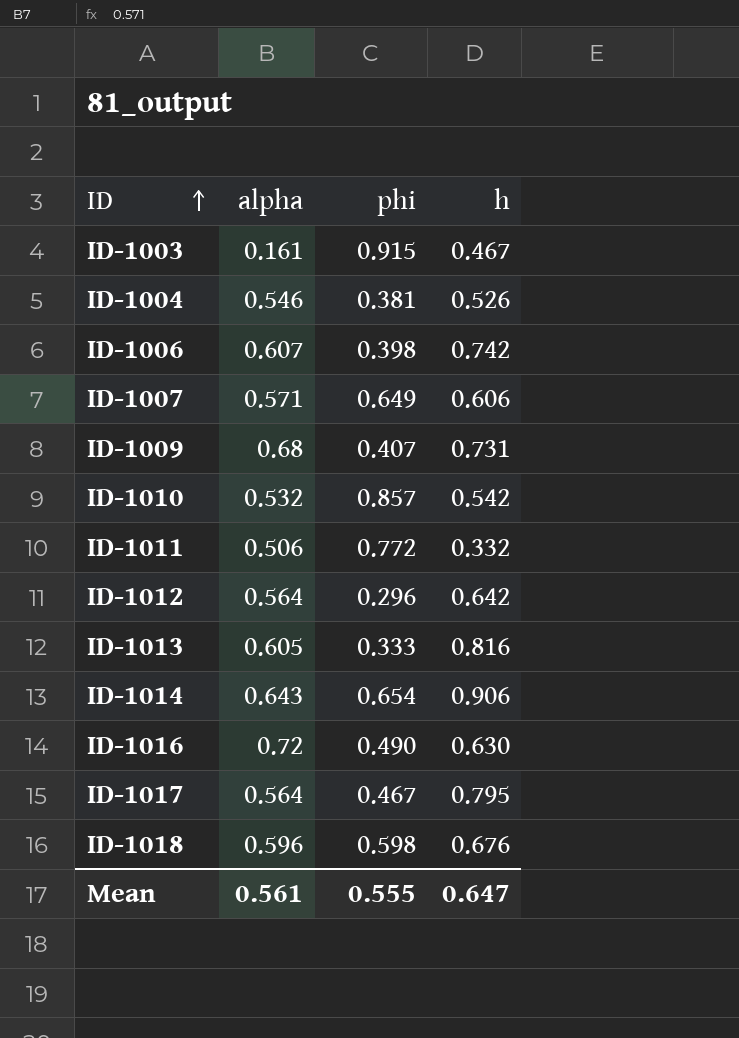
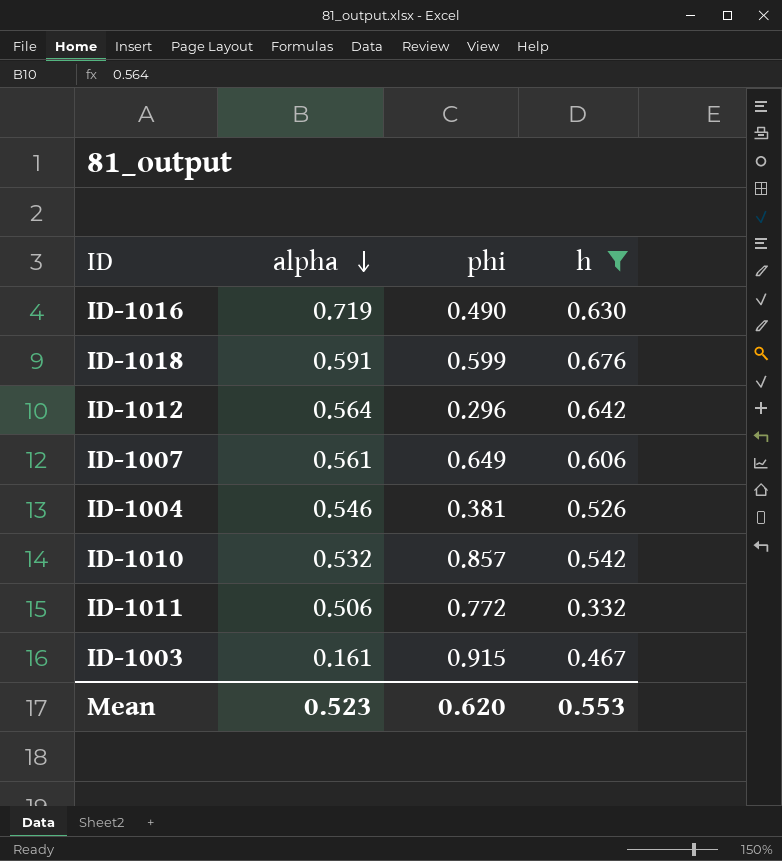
filter: none -> h <= 0.676
row order: ID ascending -> alpha descending
ID-1016 | alpha: 0.72 -> 0.719
ID-1018 | alpha: 0.596 -> 0.591
ID-1018 | phi: 0.598 -> 0.599
ID-1007 | alpha: 0.571 -> 0.561
Mean | alpha: 0.561 -> 0.523
Mean | phi: 0.555 -> 0.620
Mean | h: 0.647 -> 0.553

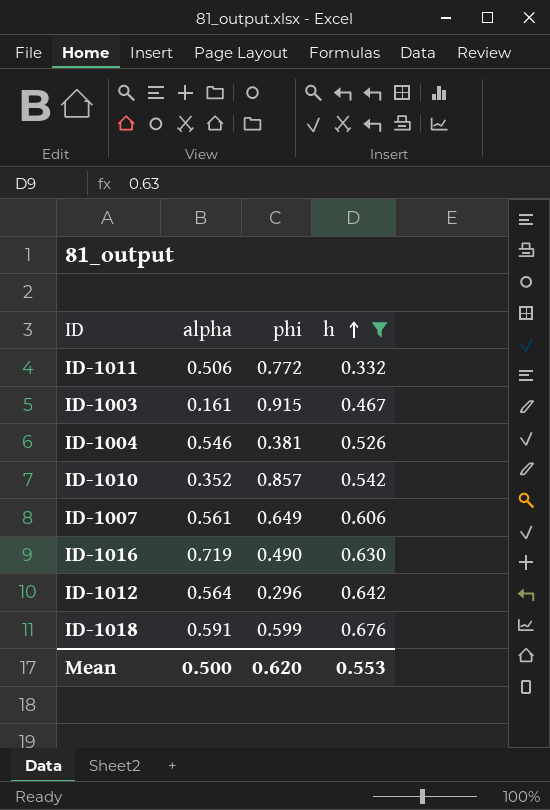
row order: alpha descending -> h ascending
ID-1010 | alpha: 0.532 -> 0.352
Mean | alpha: 0.523 -> 0.500

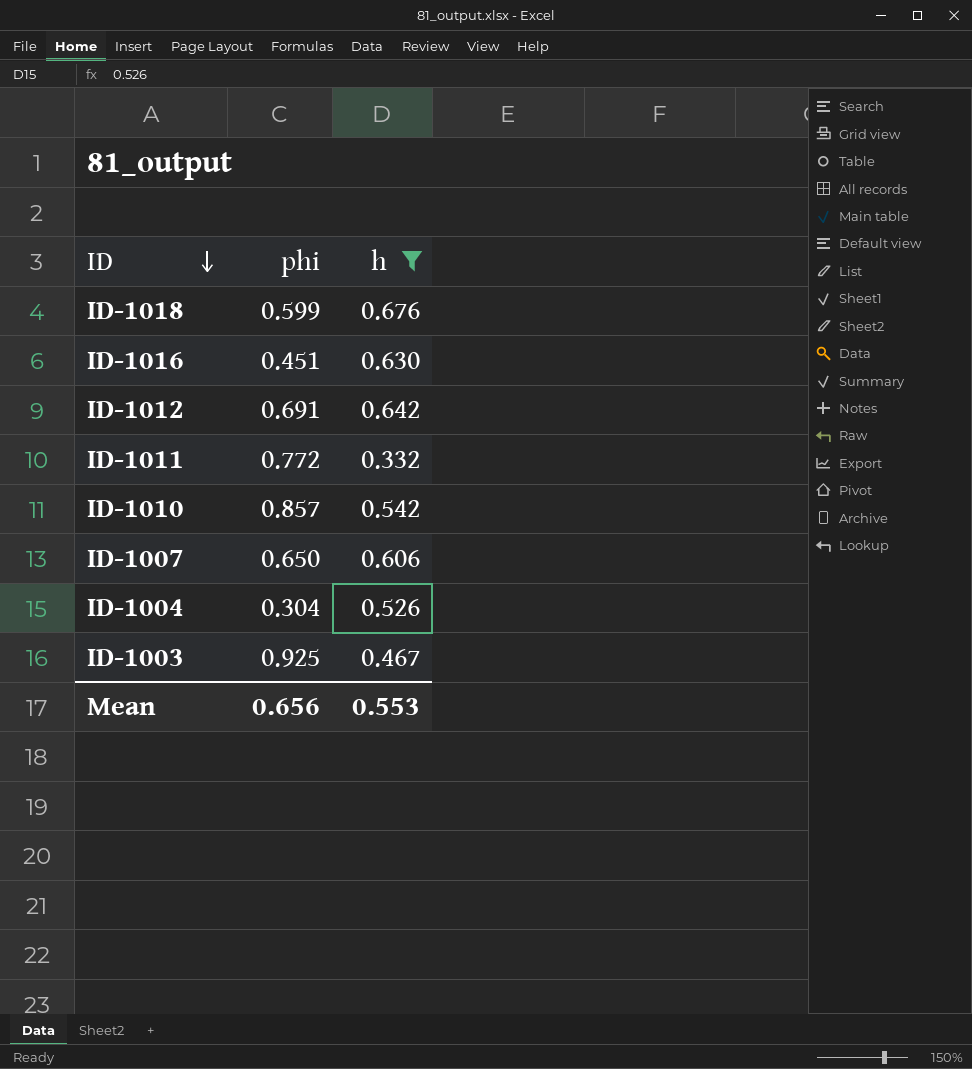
row order: h ascending -> ID descending
column alpha | position: 2 -> none
ID-1016 | phi: 0.490 -> 0.451
ID-1012 | phi: 0.296 -> 0.691
ID-1007 | phi: 0.649 -> 0.650
ID-1004 | phi: 0.381 -> 0.304
ID-1003 | phi: 0.915 -> 0.925
Mean | phi: 0.620 -> 0.656

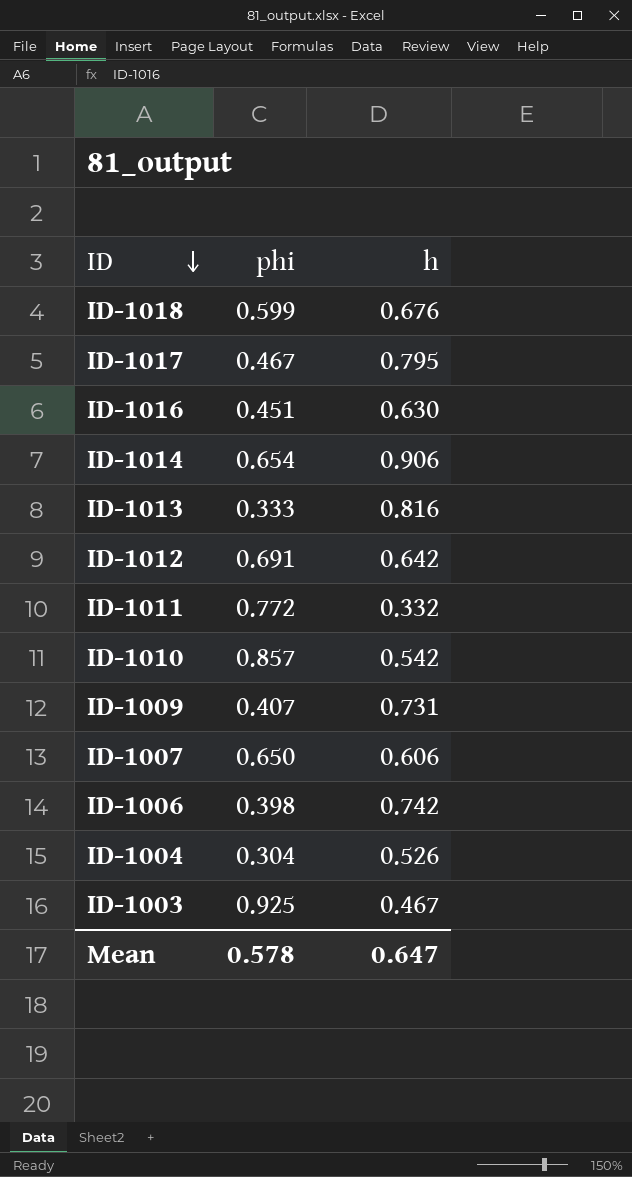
filter: h <= 0.676 -> none
Mean | phi: 0.656 -> 0.578
Mean | h: 0.553 -> 0.647

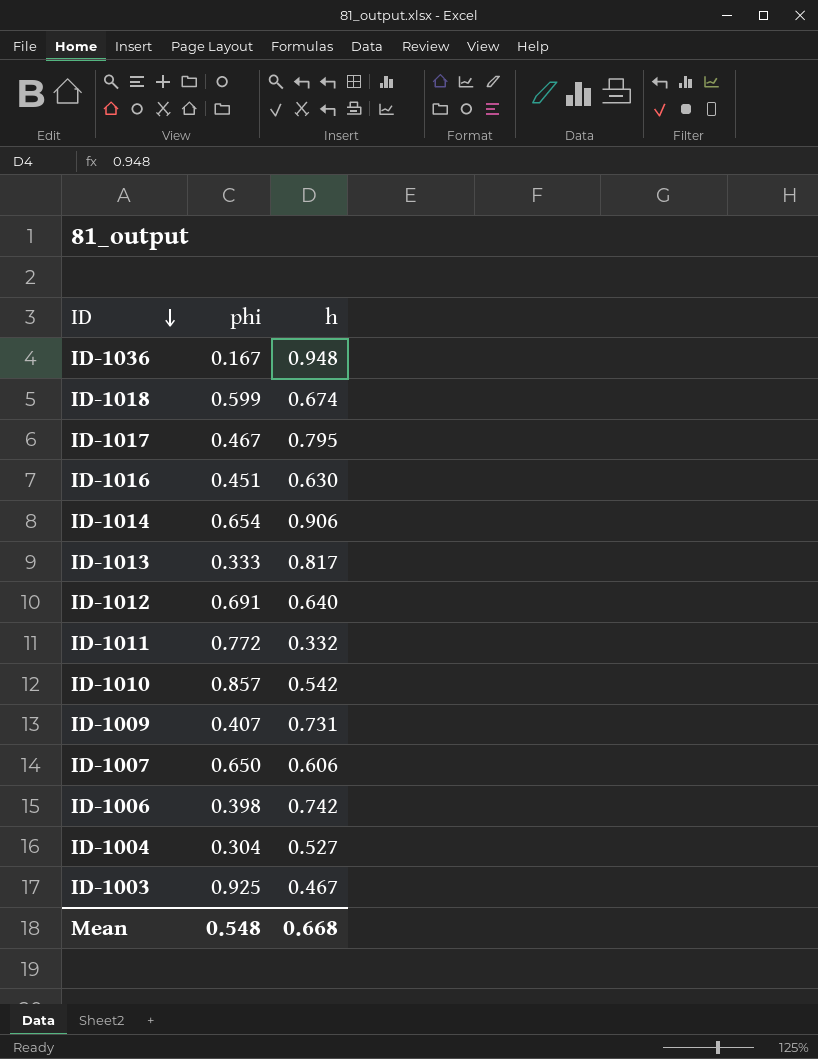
row ID-1036: none -> 0.167 | 0.948
ID-1018 | h: 0.676 -> 0.674
ID-1013 | h: 0.816 -> 0.817
ID-1012 | h: 0.642 -> 0.640
ID-1004 | h: 0.526 -> 0.527
Mean | phi: 0.578 -> 0.548
Mean | h: 0.647 -> 0.668

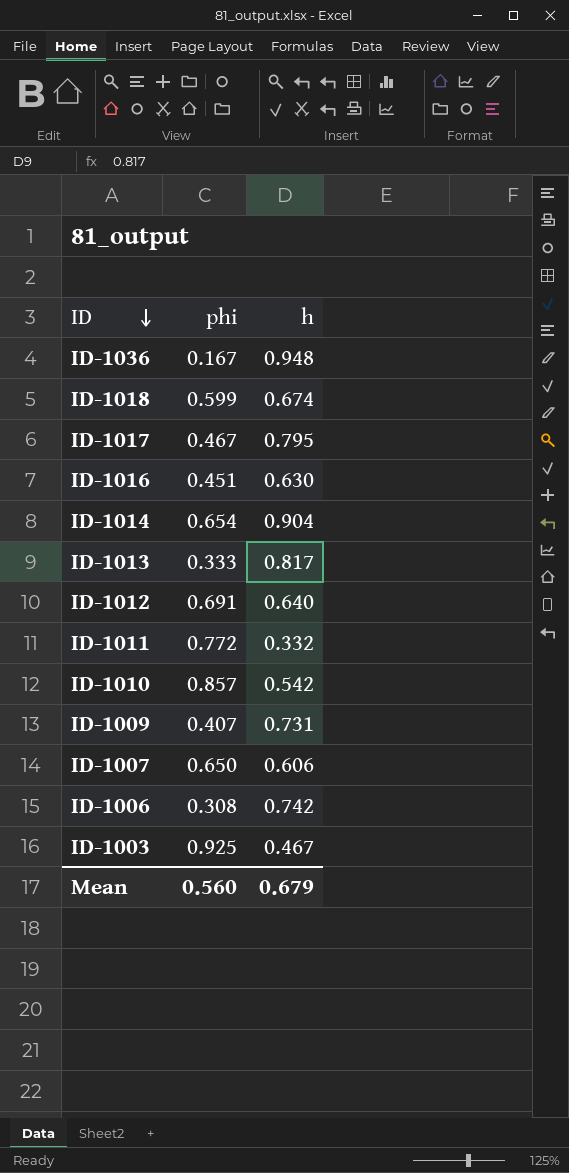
row ID-1004: 0.304 | 0.527 -> none
ID-1014 | h: 0.906 -> 0.904
ID-1006 | phi: 0.398 -> 0.308
Mean | phi: 0.548 -> 0.560
Mean | h: 0.668 -> 0.679

